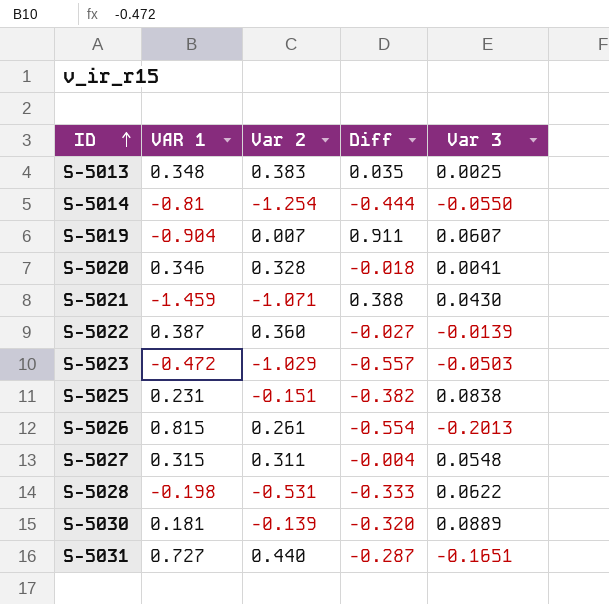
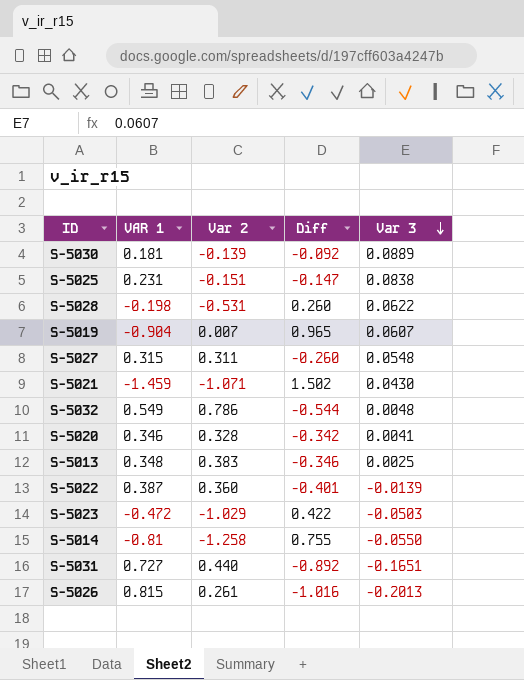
row order: ID ascending -> Var 3 descending
column Diff | formula: [Var 2] - [VAR 1] -> [Var 3] - [VAR 1]
row S-5032: none -> 0.549 | 0.786 | -0.544 | 0.0048
S-5014 | Var 2: -1.254 -> -1.258

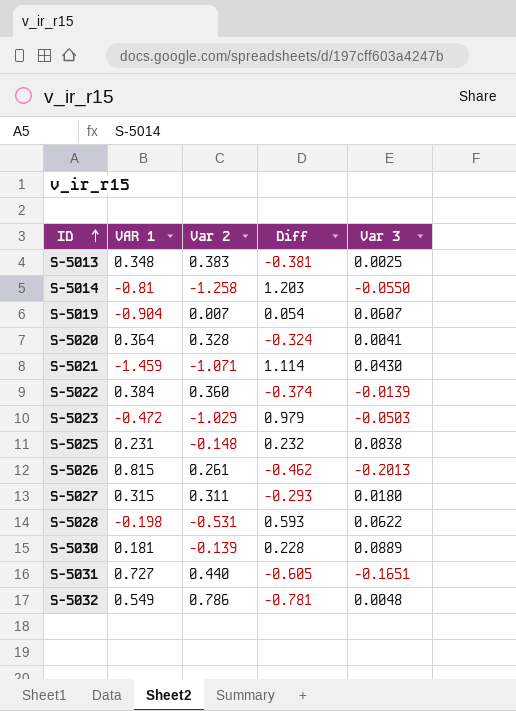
row order: Var 3 descending -> ID ascending
column Diff | formula: [Var 3] - [VAR 1] -> [Var 3] - [Var 2]
S-5020 | VAR 1: 0.346 -> 0.364
S-5022 | VAR 1: 0.387 -> 0.384
S-5025 | Var 2: -0.151 -> -0.148
S-5027 | Var 3: 0.0548 -> 0.0180

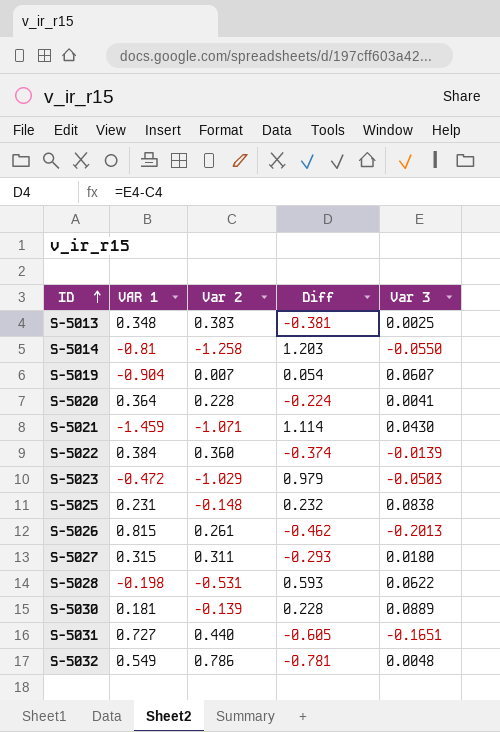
S-5020 | Var 2: 0.328 -> 0.228
S-5020 | Diff: -0.324 -> -0.224

